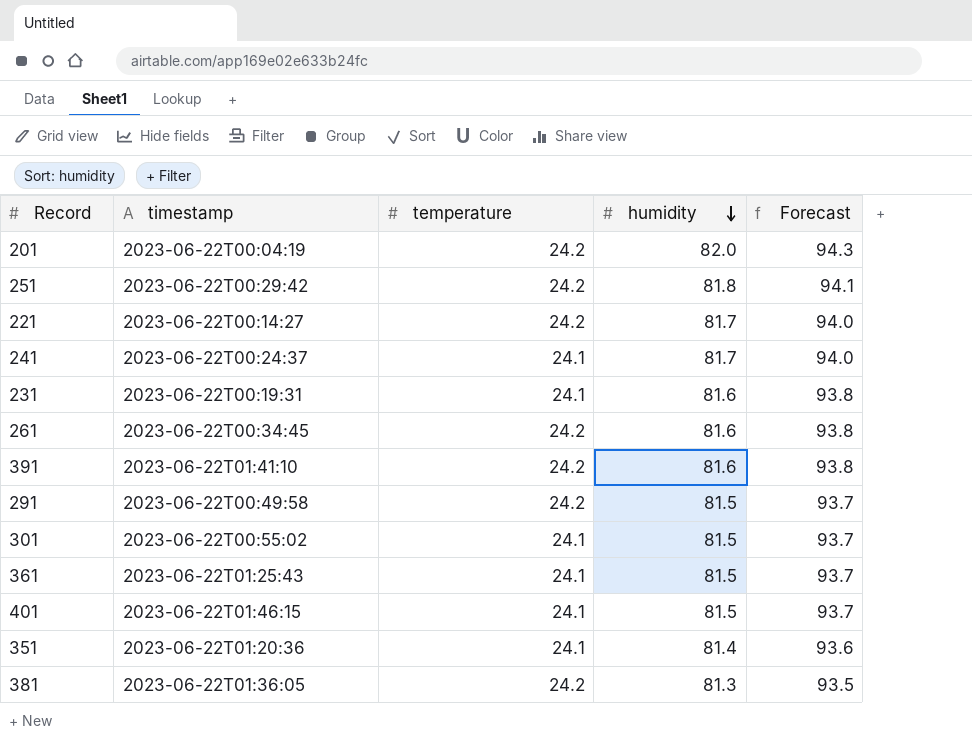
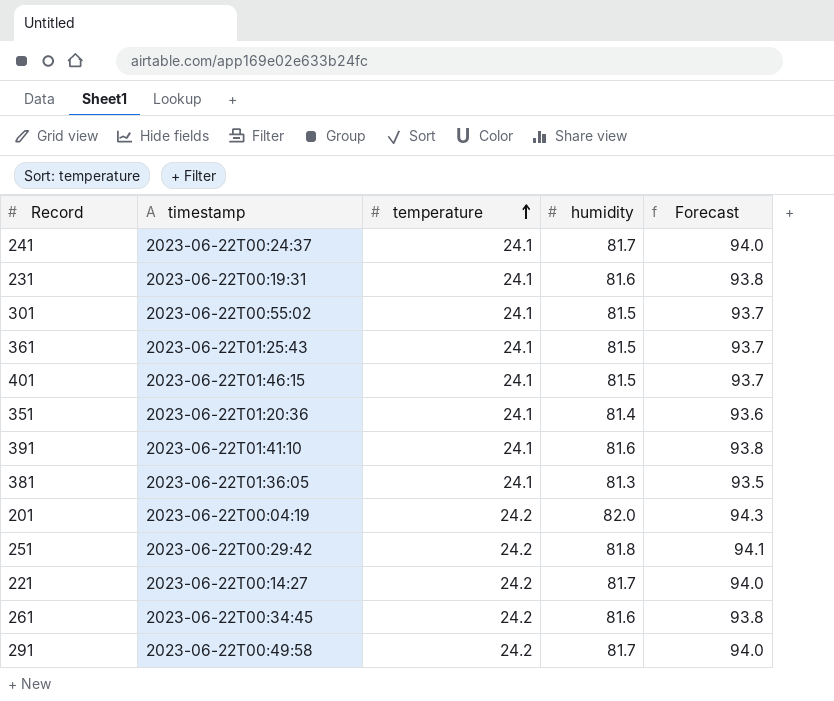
row order: humidity descending -> temperature ascending
391 | temperature: 24.2 -> 24.1
381 | temperature: 24.2 -> 24.1
291 | humidity: 81.5 -> 81.7
291 | Forecast: 93.7 -> 94.0

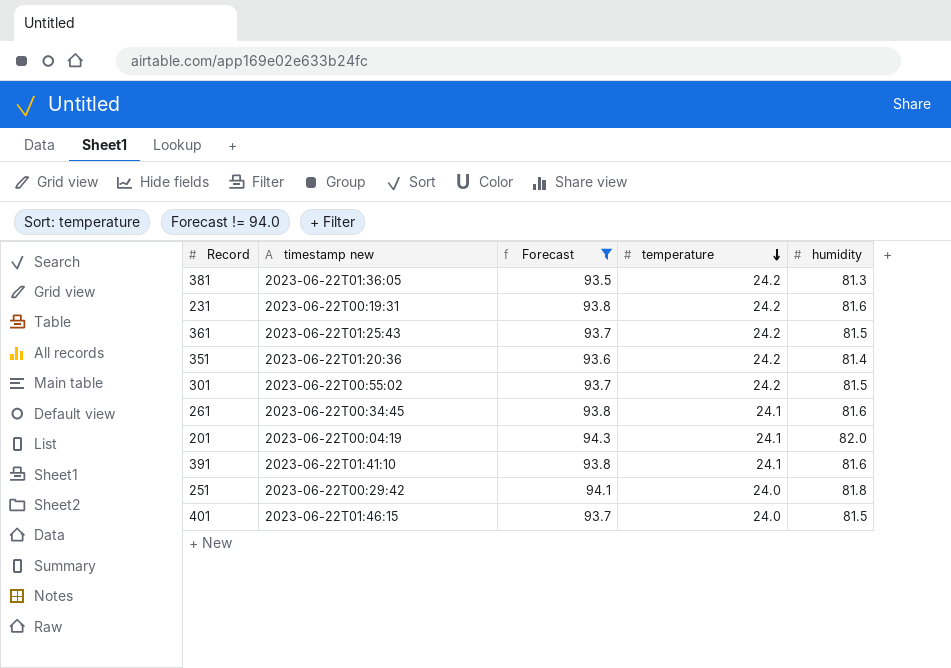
filter: none -> Forecast != 94.0
row order: temperature ascending -> temperature descending
column name: timestamp -> timestamp new
column Forecast | position: 5 -> 3
381 | temperature: 24.1 -> 24.2
231 | temperature: 24.1 -> 24.2
361 | temperature: 24.1 -> 24.2
351 | temperature: 24.1 -> 24.2
301 | temperature: 24.1 -> 24.2
261 | temperature: 24.2 -> 24.1
201 | temperature: 24.2 -> 24.1
251 | temperature: 24.2 -> 24.0
401 | temperature: 24.1 -> 24.0

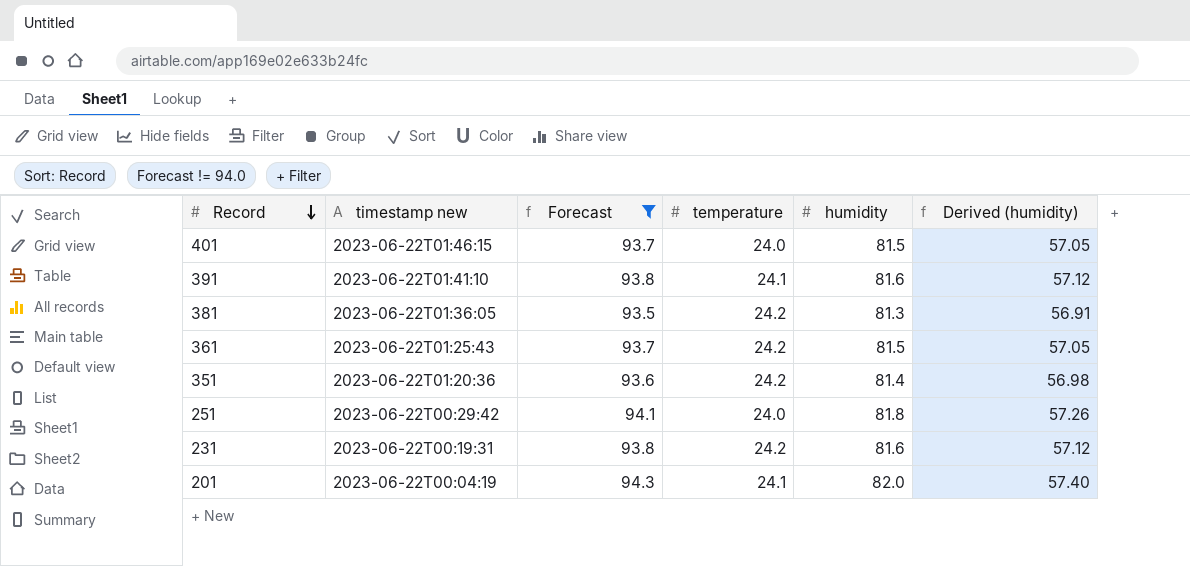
row order: temperature descending -> Record descending
column Derived (humidity) | formula: none -> [humidity] * 0.7
row 301: 2023-06-22T00:55:02 | 93.7 | 24.2 | 81.5 -> none
row 261: 2023-06-22T00:34:45 | 93.8 | 24.1 | 81.6 -> none

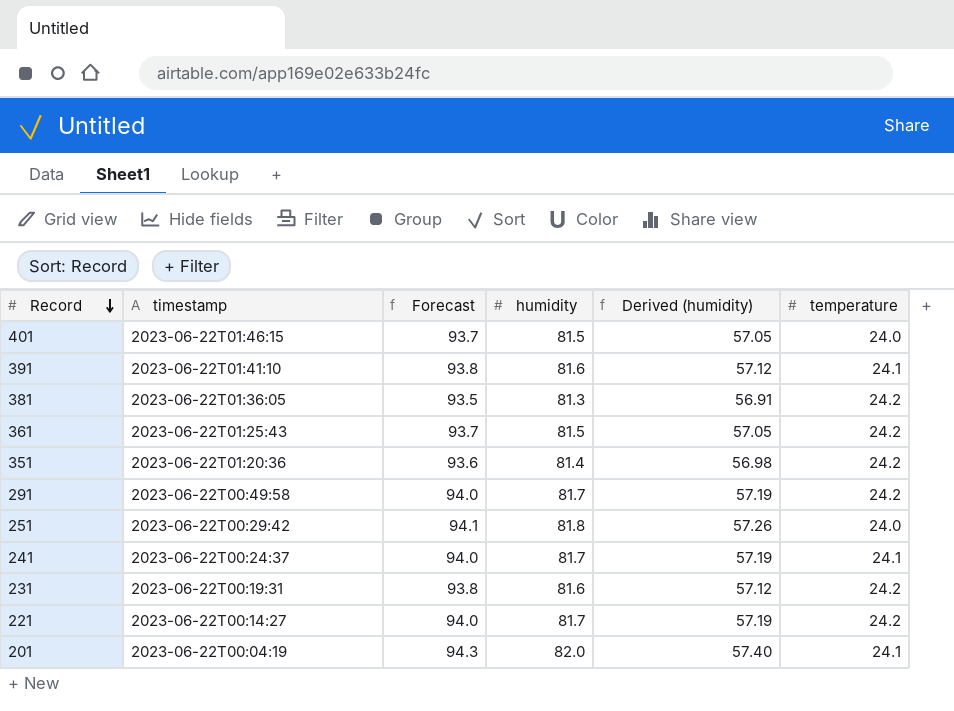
filter: Forecast != 94.0 -> none
column name: timestamp new -> timestamp
column temperature | position: 4 -> 6

